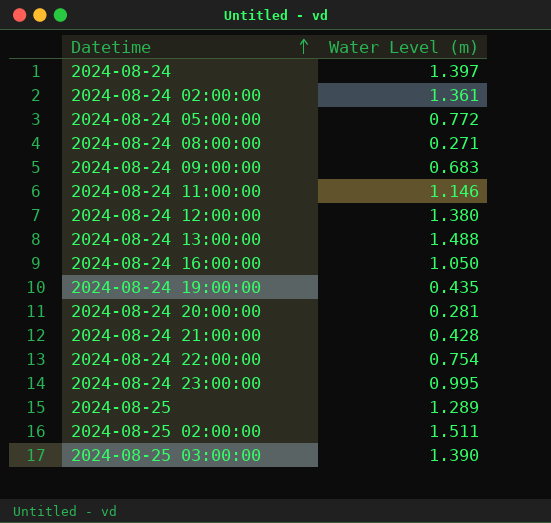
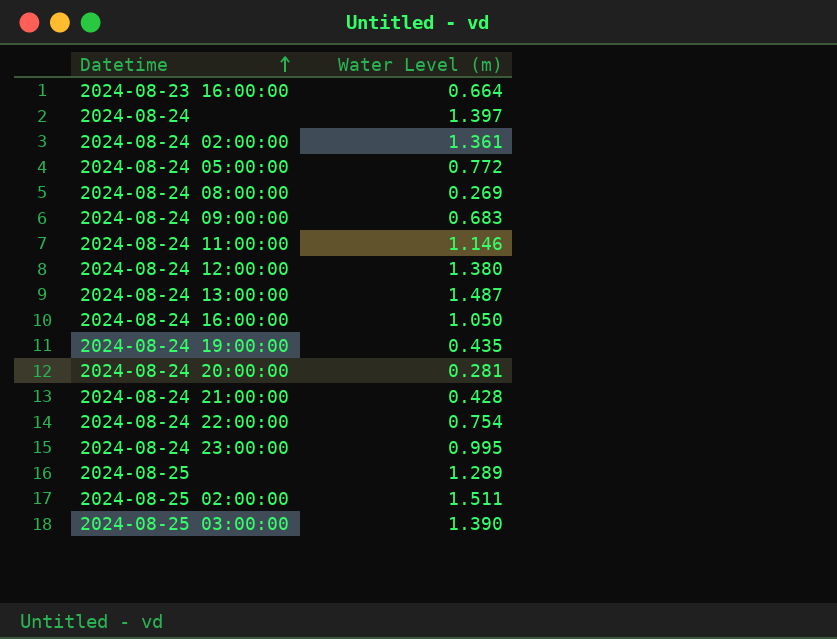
row 2024-08-23 16:00:00: none -> 0.664
2024-08-24 08:00:00 | Water Level (m): 0.271 -> 0.269
2024-08-24 13:00:00 | Water Level (m): 1.488 -> 1.487

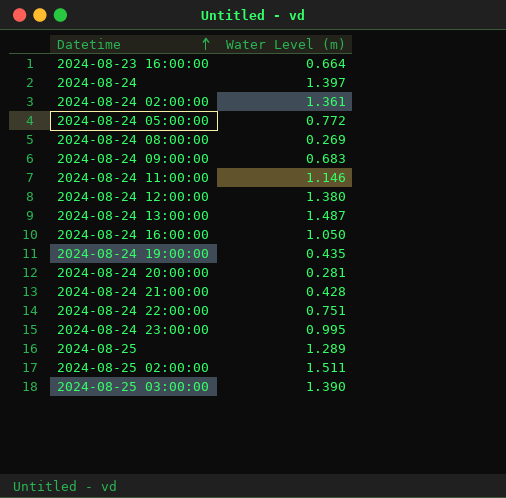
2024-08-24 22:00:00 | Water Level (m): 0.754 -> 0.751

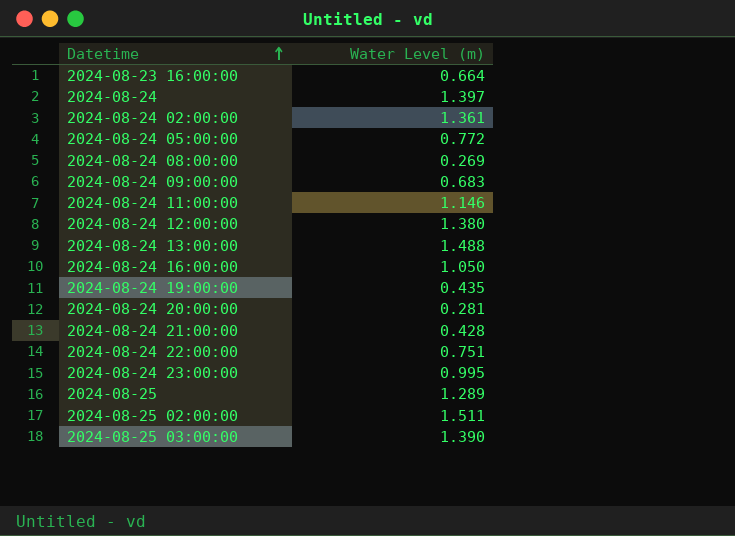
2024-08-24 13:00:00 | Water Level (m): 1.487 -> 1.488

